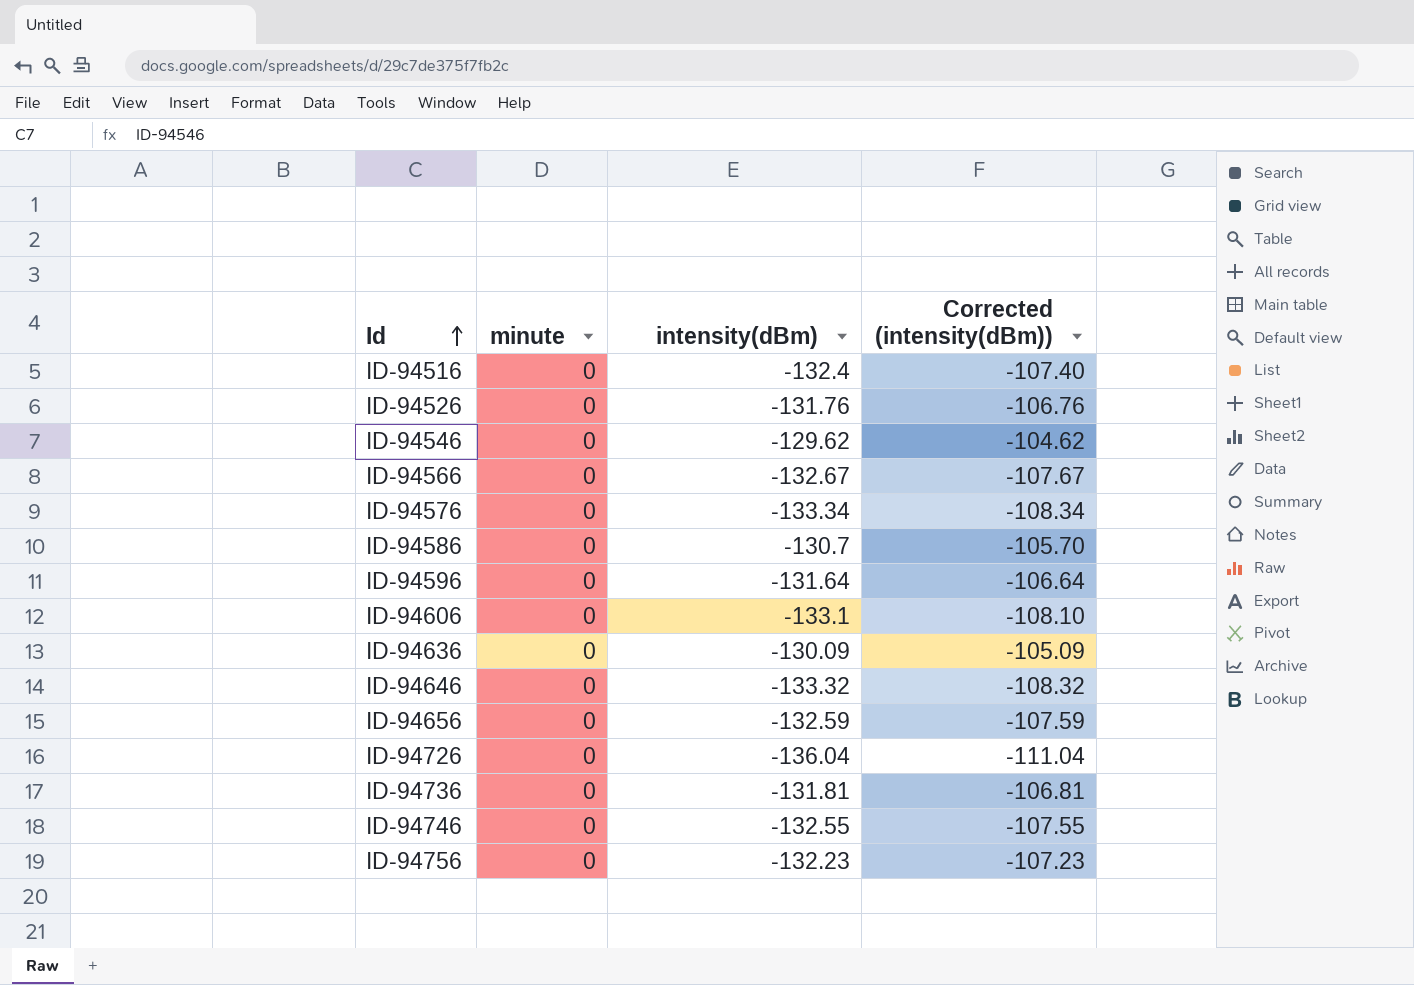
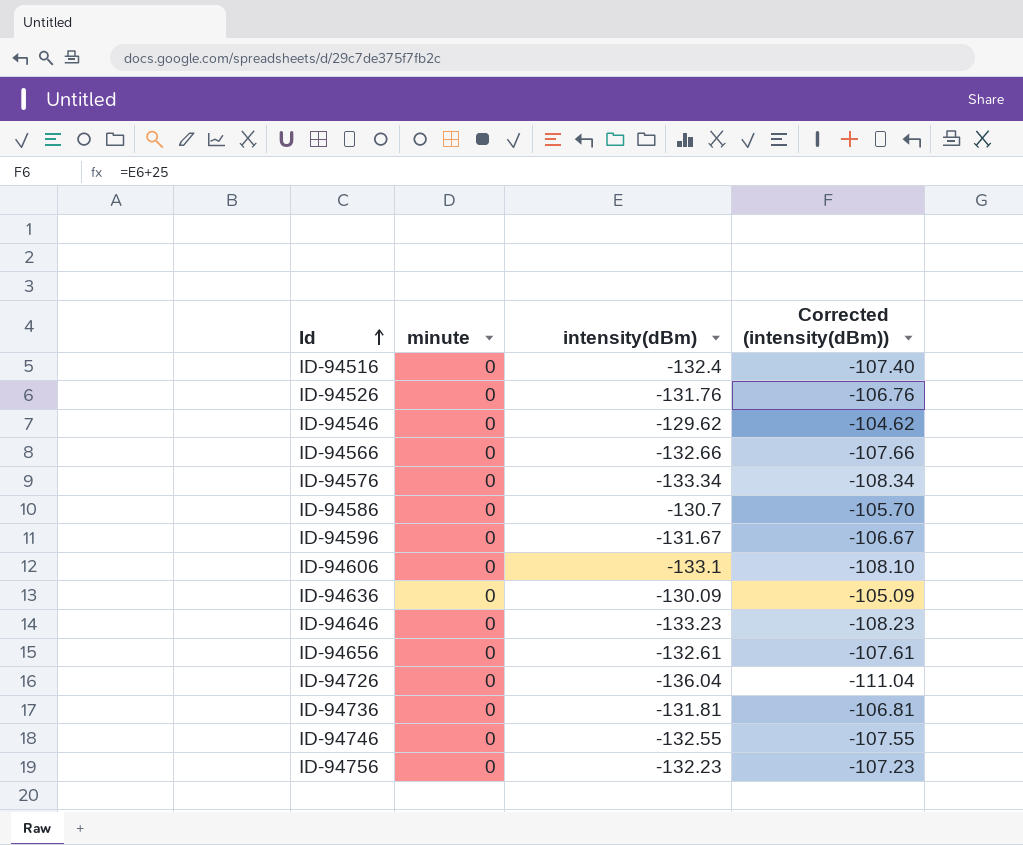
ID-94566 | intensity(dBm): -132.67 -> -132.66
ID-94566 | Corrected (intensity(dBm)): -107.67 -> -107.66
ID-94596 | intensity(dBm): -131.64 -> -131.67
ID-94596 | Corrected (intensity(dBm)): -106.64 -> -106.67
ID-94646 | intensity(dBm): -133.32 -> -133.23
ID-94646 | Corrected (intensity(dBm)): -108.32 -> -108.23
ID-94656 | intensity(dBm): -132.59 -> -132.61
ID-94656 | Corrected (intensity(dBm)): -107.59 -> -107.61

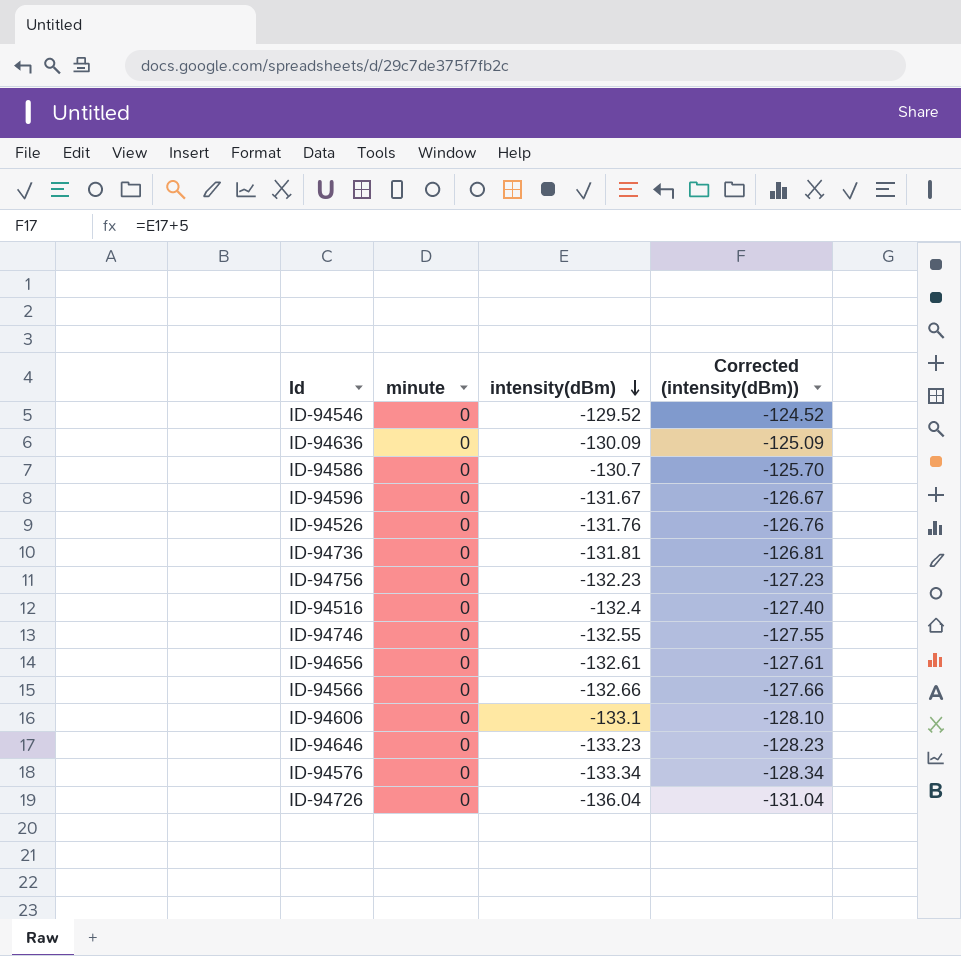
row order: Id ascending -> intensity(dBm) descending
column Corrected (intensity(dBm)) | formula: [intensity(dBm)] + 25 -> [intensity(dBm)] + 5
ID-94546 | intensity(dBm): -129.62 -> -129.52

